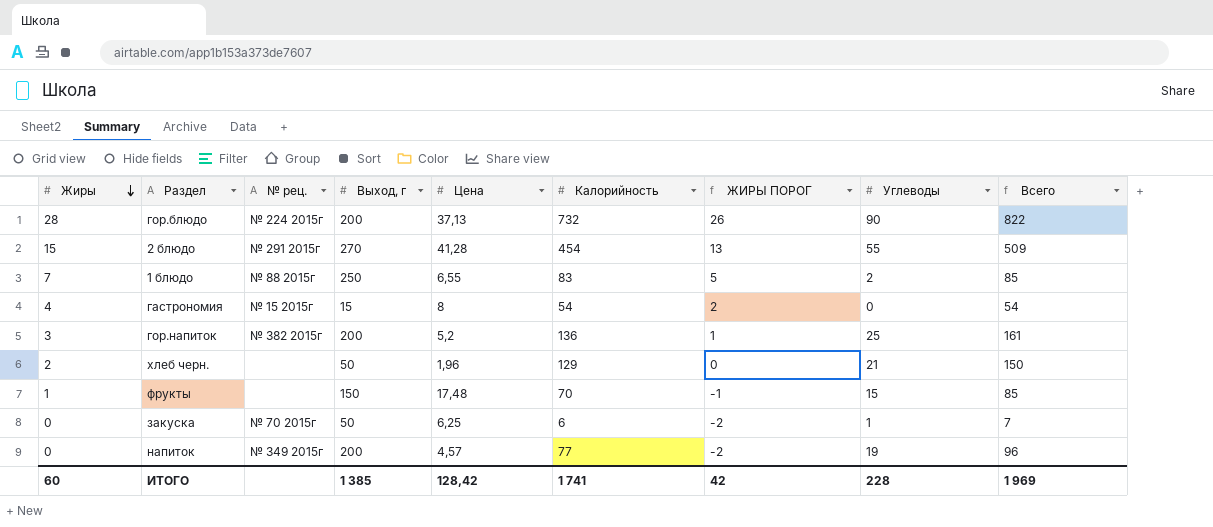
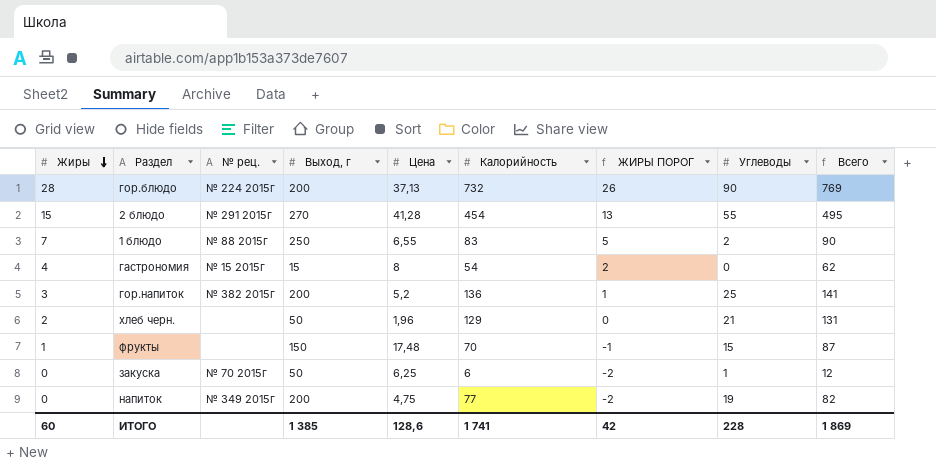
column Всего | formula: [Калорийность] + [Углеводы] -> [Цена] + [Калорийность]
напиток | Цена: 4,57 -> 4,75
ИТОГО | Цена: 128,42 -> 128,6
ИТОГО | Всего: 1 969 -> 1 869

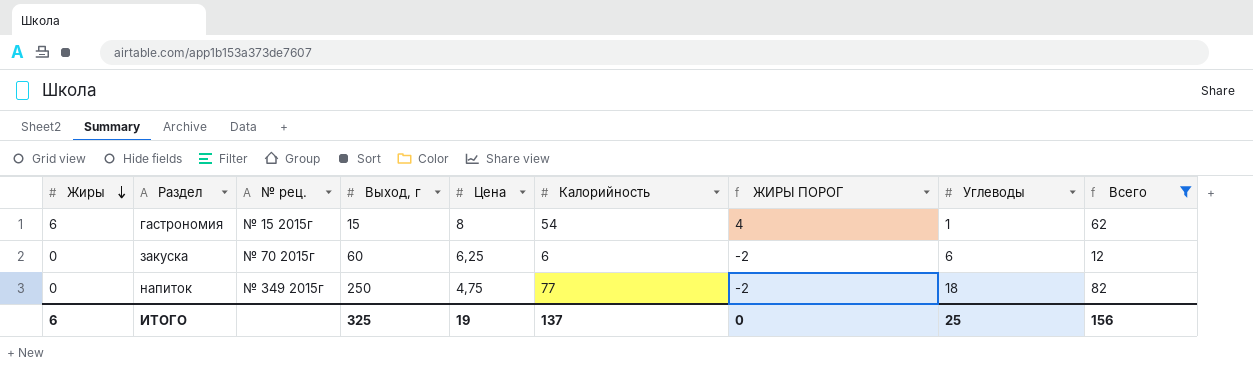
filter: none -> Всего <= 82
гастрономия | Жиры: 4 -> 6
гастрономия | ЖИРЫ ПОРОГ: 2 -> 4
гастрономия | Углеводы: 0 -> 1
закуска | Выход, г: 50 -> 60
закуска | Углеводы: 1 -> 6
напиток | Выход, г: 200 -> 250
напиток | Углеводы: 19 -> 18
ИТОГО | Жиры: 60 -> 6
ИТОГО | Выход, г: 1 385 -> 325
ИТОГО | Цена: 128,6 -> 19
ИТОГО | Калорийность: 1 741 -> 137
ИТОГО | ЖИРЫ ПОРОГ: 42 -> 0
ИТОГО | Углеводы: 228 -> 25
ИТОГО | Всего: 1 869 -> 156

